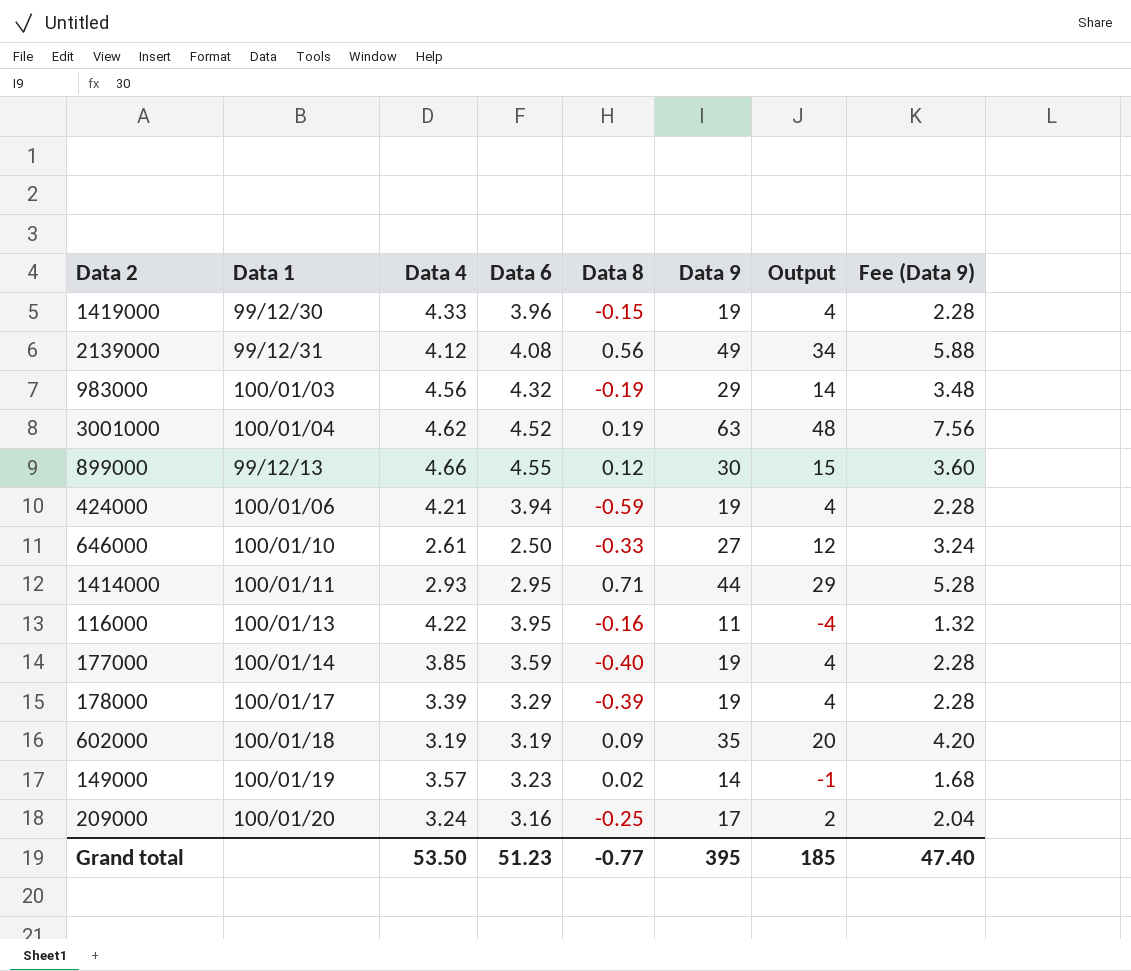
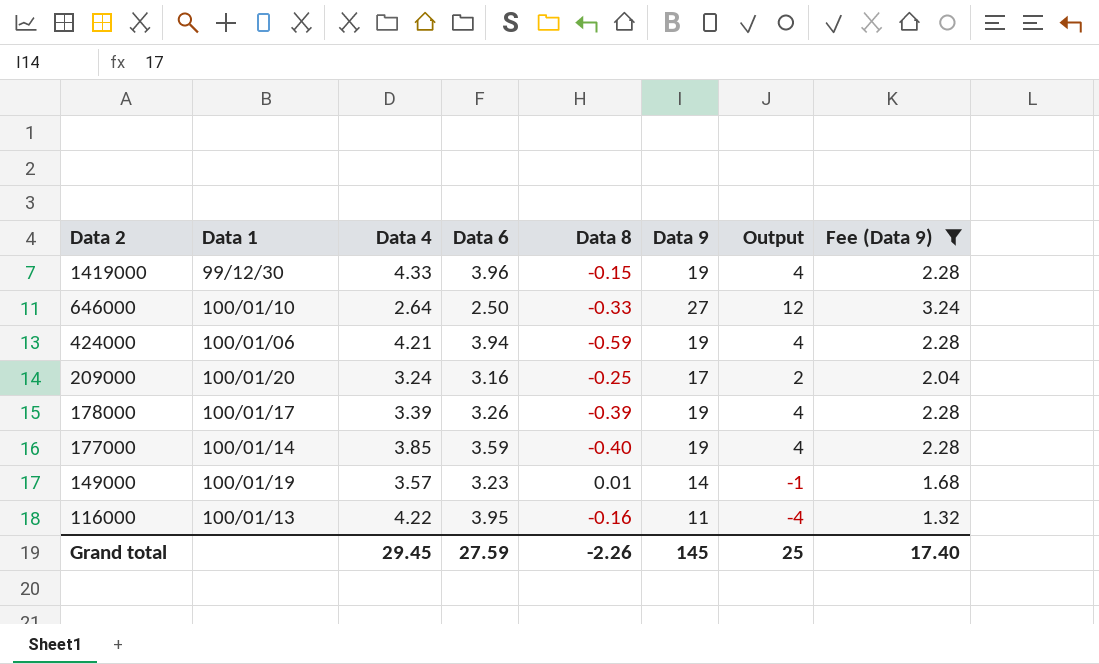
filter: none -> Fee (Data 9) <= 3.24
row order: none -> Data 2 descending
646000 | Data 4: 2.61 -> 2.64
178000 | Data 6: 3.29 -> 3.26
149000 | Data 8: 0.02 -> 0.01
Grand total | Data 4: 53.50 -> 29.45
Grand total | Data 6: 51.23 -> 27.59
Grand total | Data 8: -0.77 -> -2.26
Grand total | Data 9: 395 -> 145
Grand total | Output: 185 -> 25
Grand total | Fee (Data 9): 47.40 -> 17.40

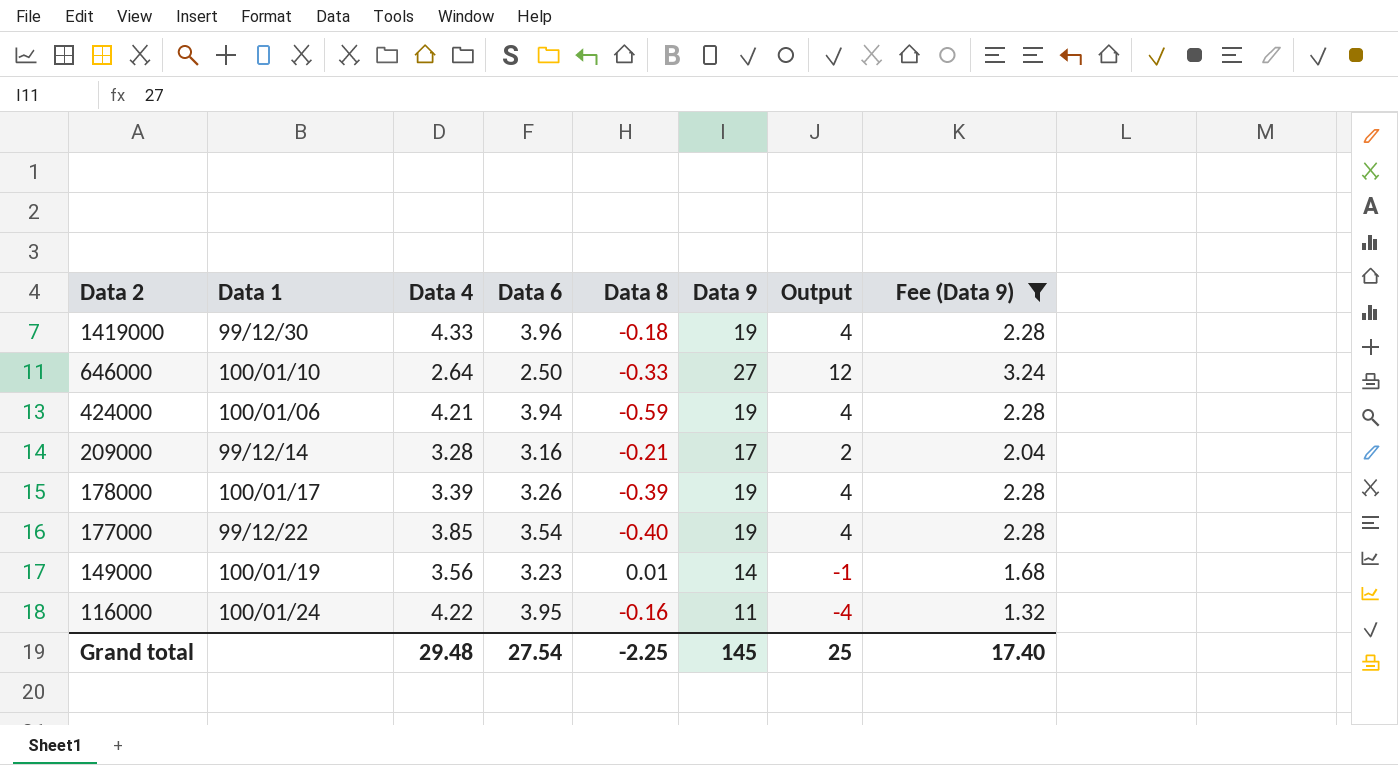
1419000 | Data 8: -0.15 -> -0.18
209000 | Data 1: 100/01/20 -> 99/12/14
209000 | Data 4: 3.24 -> 3.28
209000 | Data 8: -0.25 -> -0.21
177000 | Data 1: 100/01/14 -> 99/12/22
177000 | Data 6: 3.59 -> 3.54
149000 | Data 4: 3.57 -> 3.56
116000 | Data 1: 100/01/13 -> 100/01/24
Grand total | Data 4: 29.45 -> 29.48
Grand total | Data 6: 27.59 -> 27.54
Grand total | Data 8: -2.26 -> -2.25

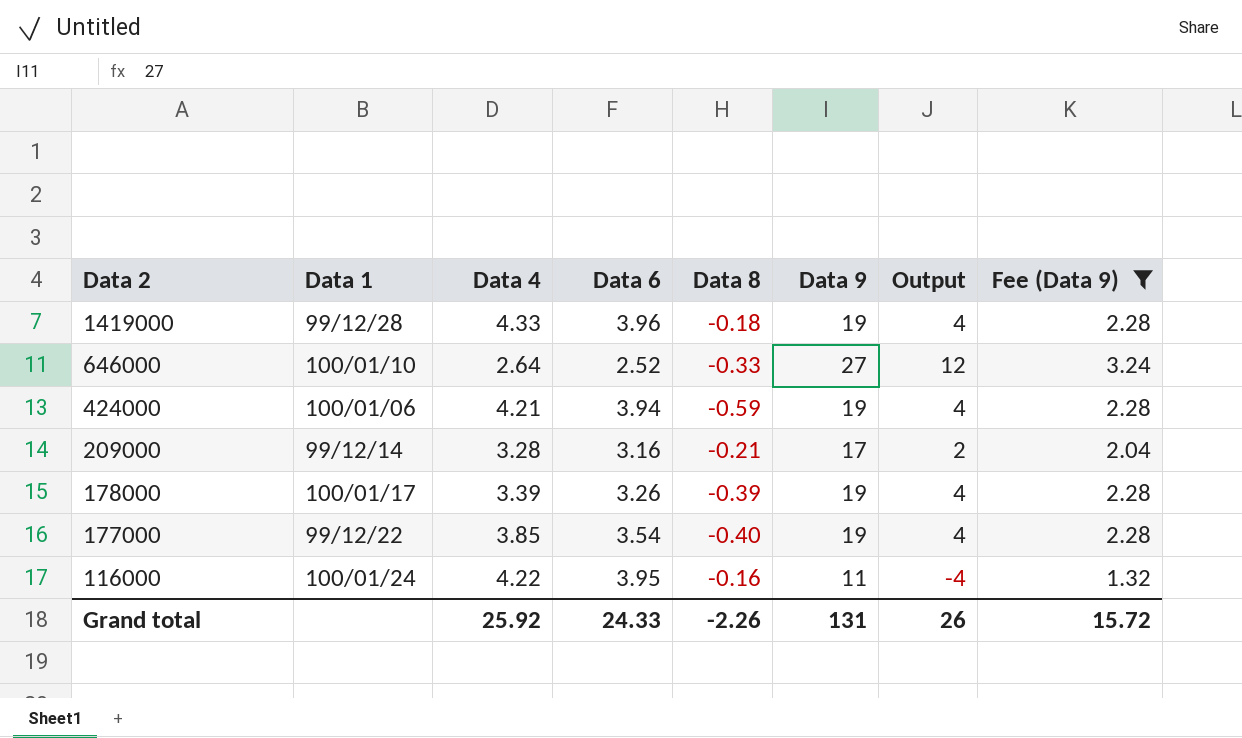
row 149000: 100/01/19 | 3.56 | 3.23 | 0.01 | 14 | -1 | 1.68 -> none
1419000 | Data 1: 99/12/30 -> 99/12/28
646000 | Data 6: 2.50 -> 2.52
Grand total | Data 4: 29.48 -> 25.92
Grand total | Data 6: 27.54 -> 24.33
Grand total | Data 8: -2.25 -> -2.26
Grand total | Data 9: 145 -> 131
Grand total | Output: 25 -> 26
Grand total | Fee (Data 9): 17.40 -> 15.72

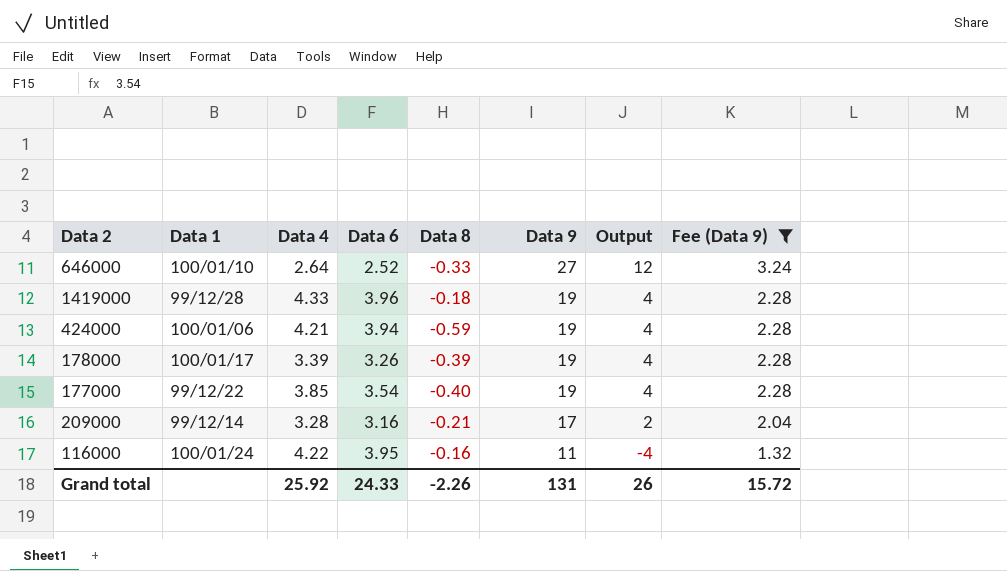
row order: Data 2 descending -> Data 9 descending

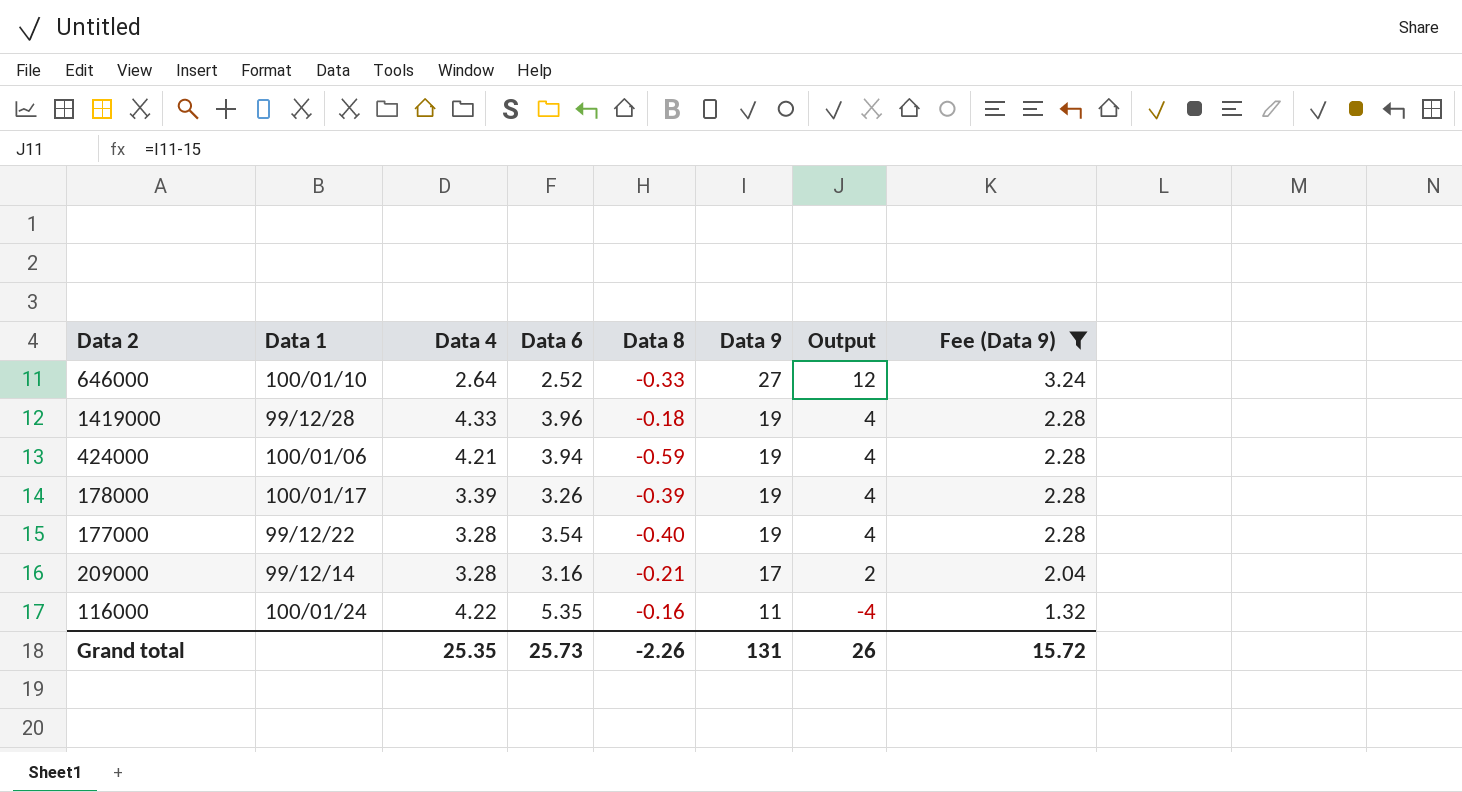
177000 | Data 4: 3.85 -> 3.28
116000 | Data 6: 3.95 -> 5.35
Grand total | Data 4: 25.92 -> 25.35
Grand total | Data 6: 24.33 -> 25.73

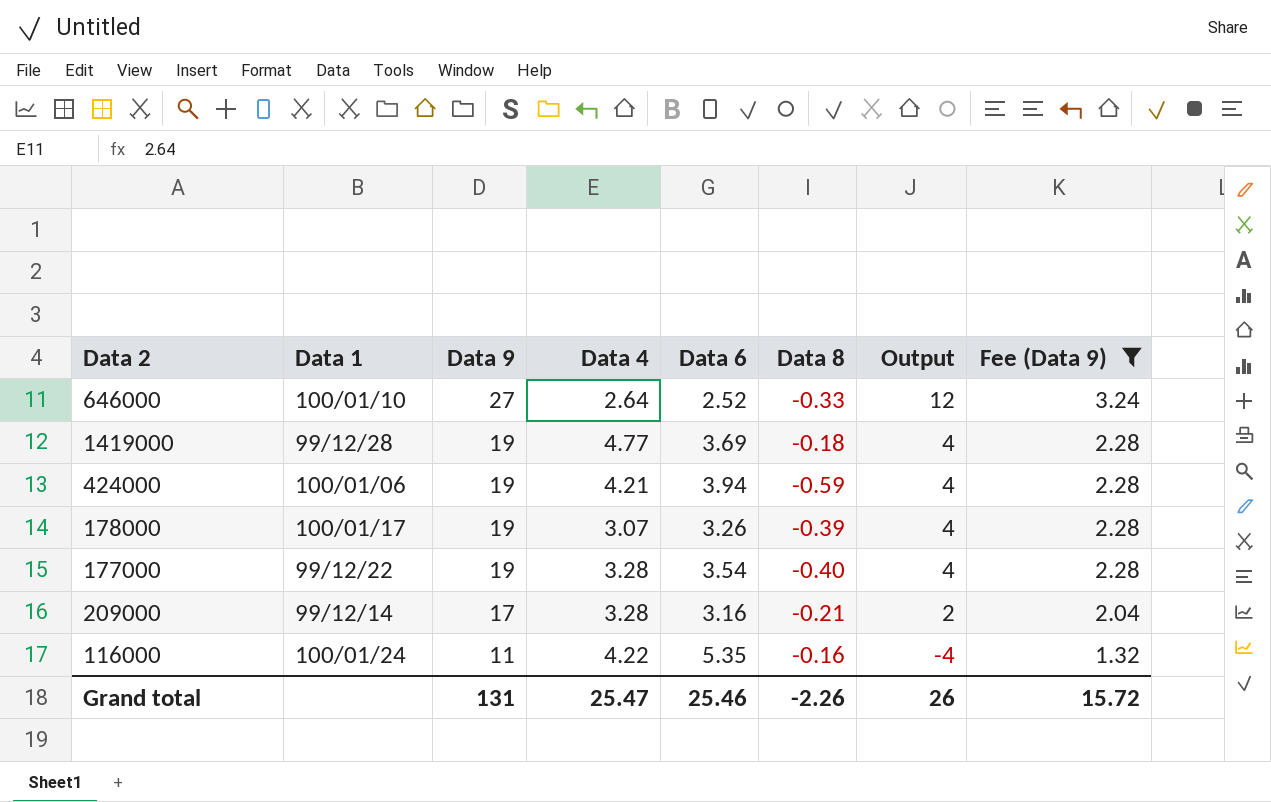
column Data 9 | position: 6 -> 3
1419000 | Data 4: 4.33 -> 4.77
1419000 | Data 6: 3.96 -> 3.69
178000 | Data 4: 3.39 -> 3.07
Grand total | Data 4: 25.35 -> 25.47
Grand total | Data 6: 25.73 -> 25.46

